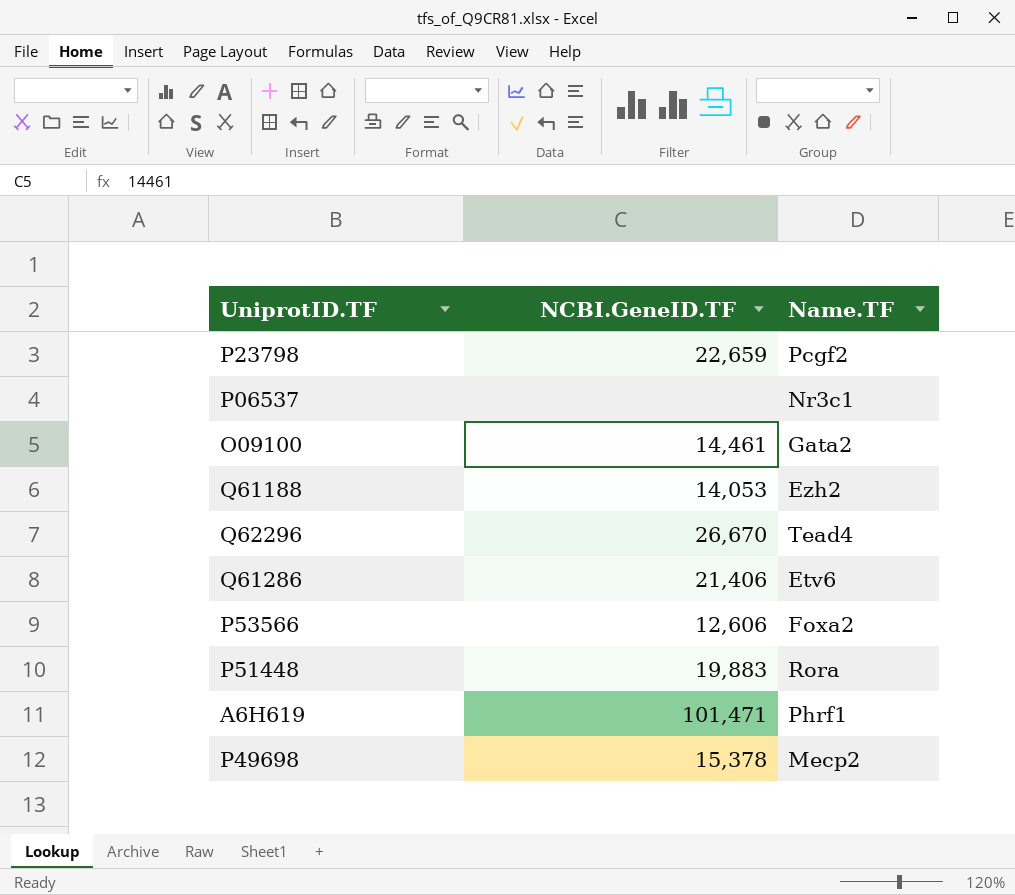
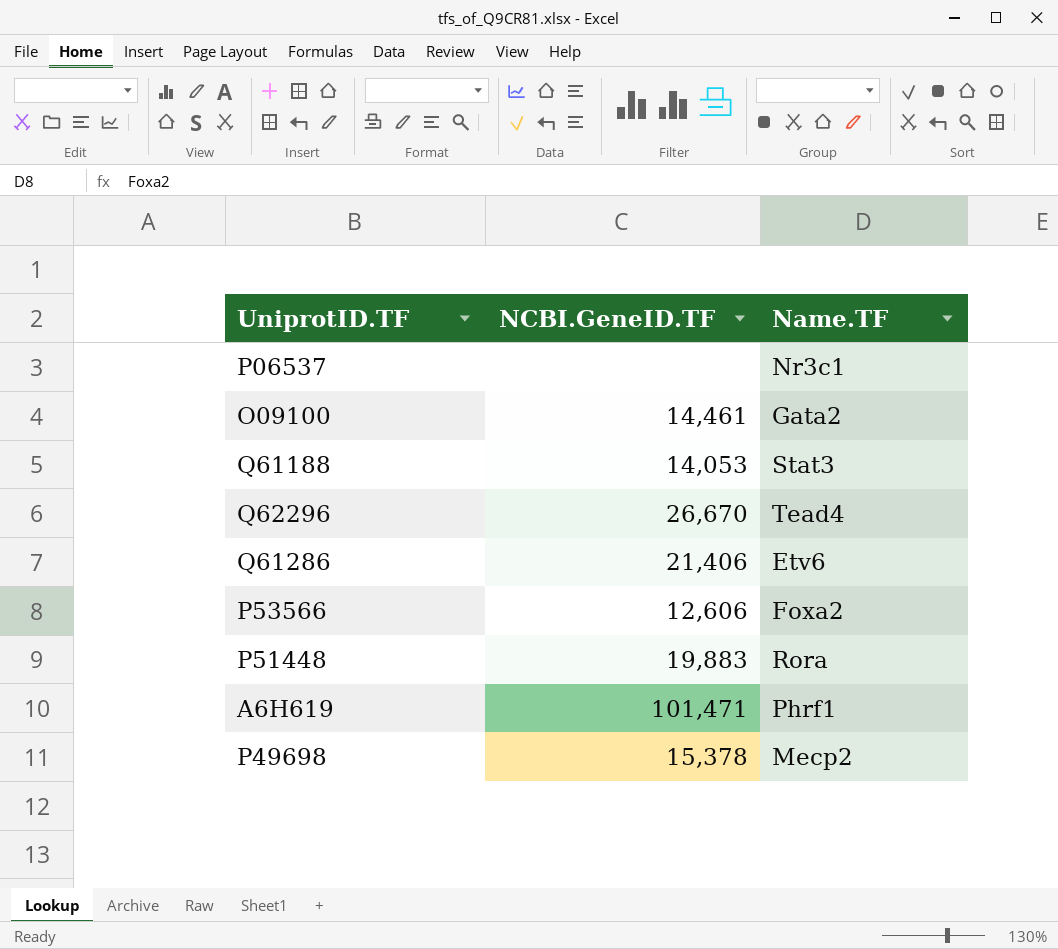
row P23798: 22,659 | Pcgf2 -> none
Q61188 | Name.TF: Ezh2 -> Stat3

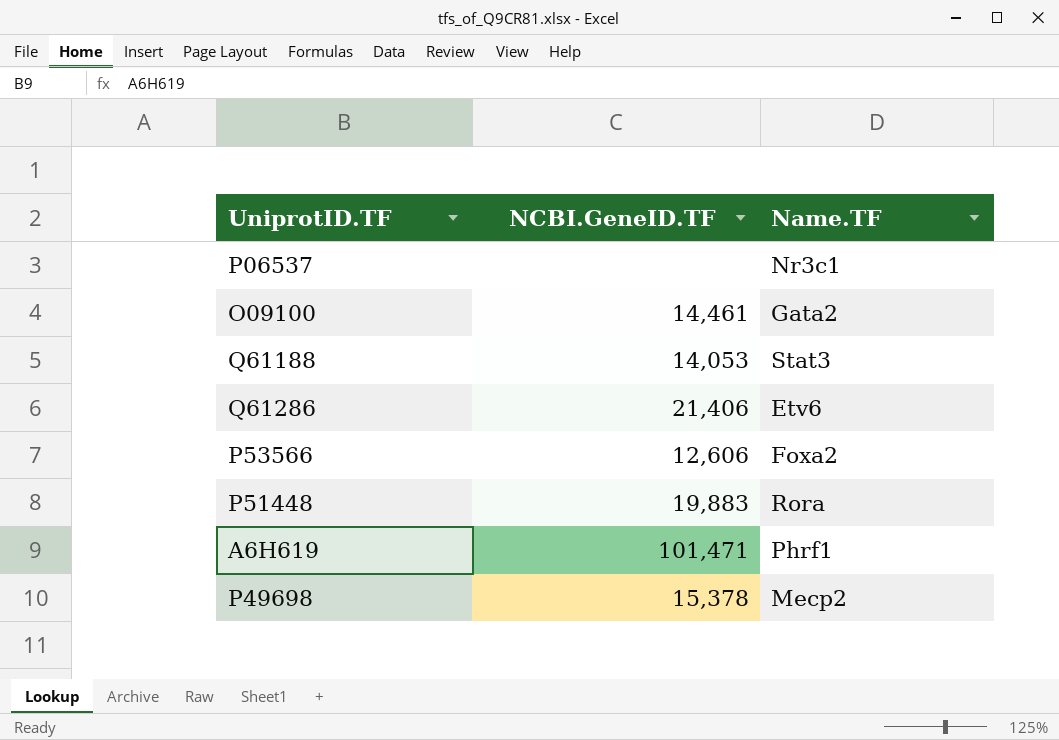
row Q62296: 26,670 | Tead4 -> none

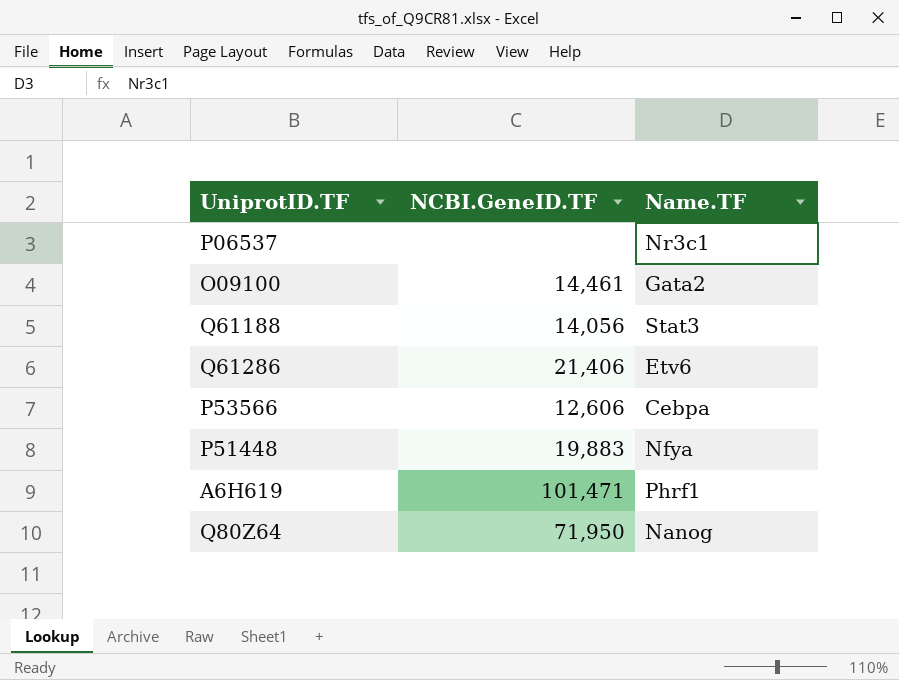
row P49698: 15,378 | Mecp2 -> none
Q61188 | NCBI.GeneID.TF: 14,053 -> 14,056
P53566 | Name.TF: Foxa2 -> Cebpa
P51448 | Name.TF: Rora -> Nfya
row Q80Z64: none -> 71,950 | Nanog

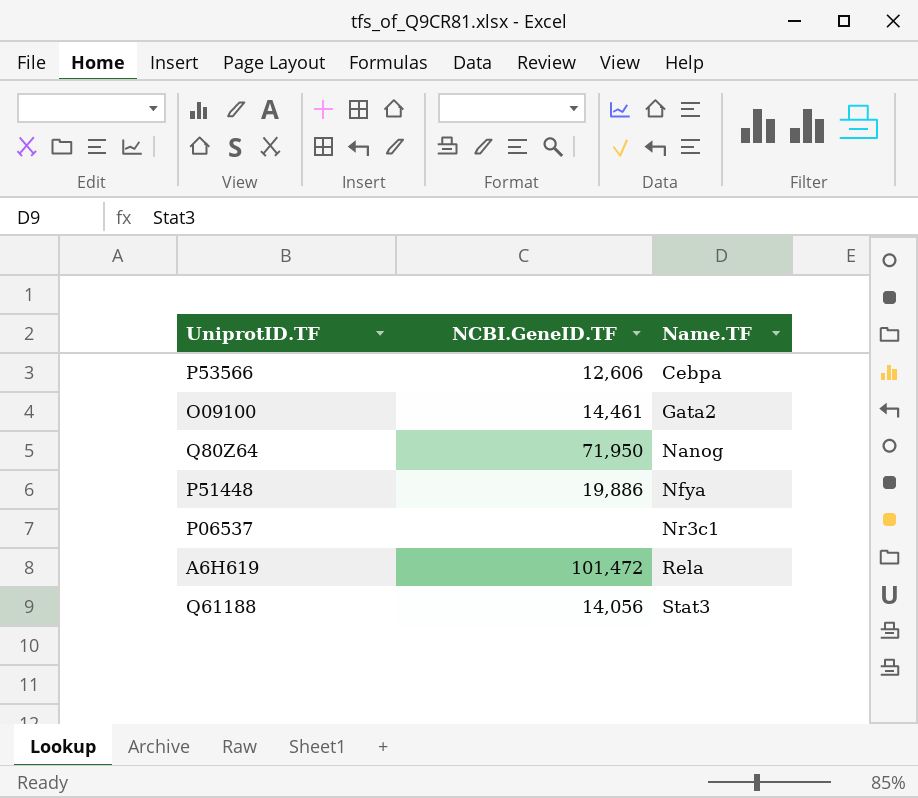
row order: none -> Name.TF ascending
row Q61286: 21,406 | Etv6 -> none
P51448 | NCBI.GeneID.TF: 19,883 -> 19,886
A6H619 | NCBI.GeneID.TF: 101,471 -> 101,472
A6H619 | Name.TF: Phrf1 -> Rela

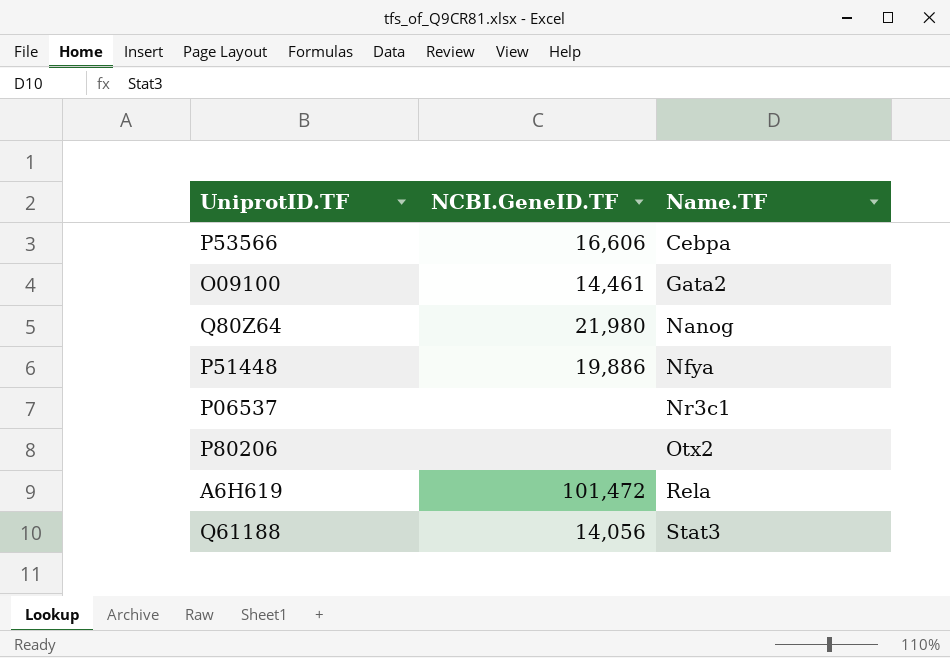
P53566 | NCBI.GeneID.TF: 12,606 -> 16,606
Q80Z64 | NCBI.GeneID.TF: 71,950 -> 21,980
row P80206: none -> none | Otx2

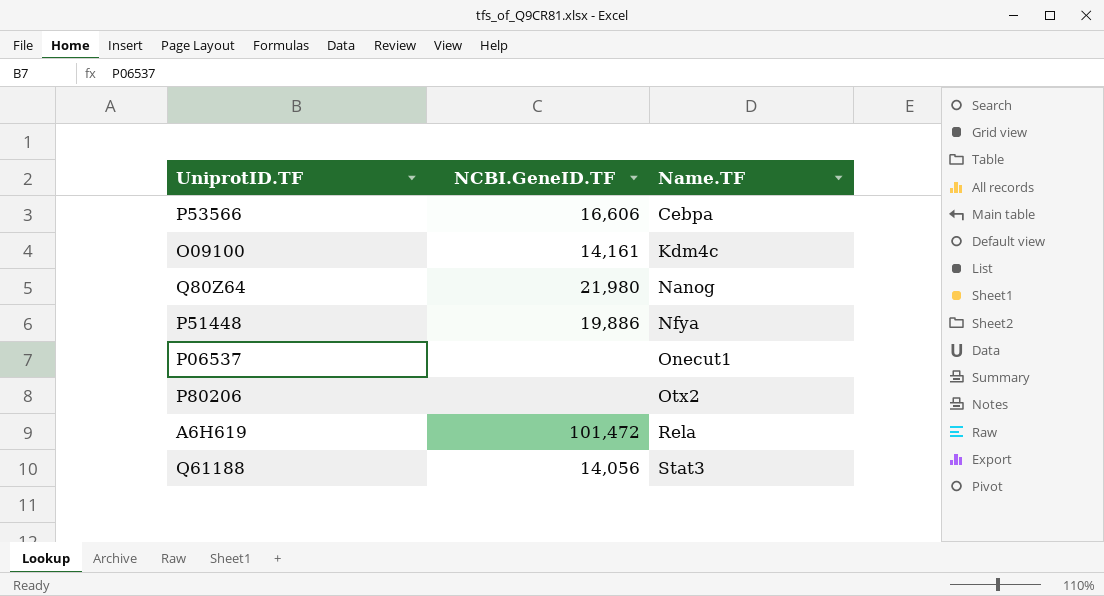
O09100 | NCBI.GeneID.TF: 14,461 -> 14,161
O09100 | Name.TF: Gata2 -> Kdm4c
P06537 | Name.TF: Nr3c1 -> Onecut1

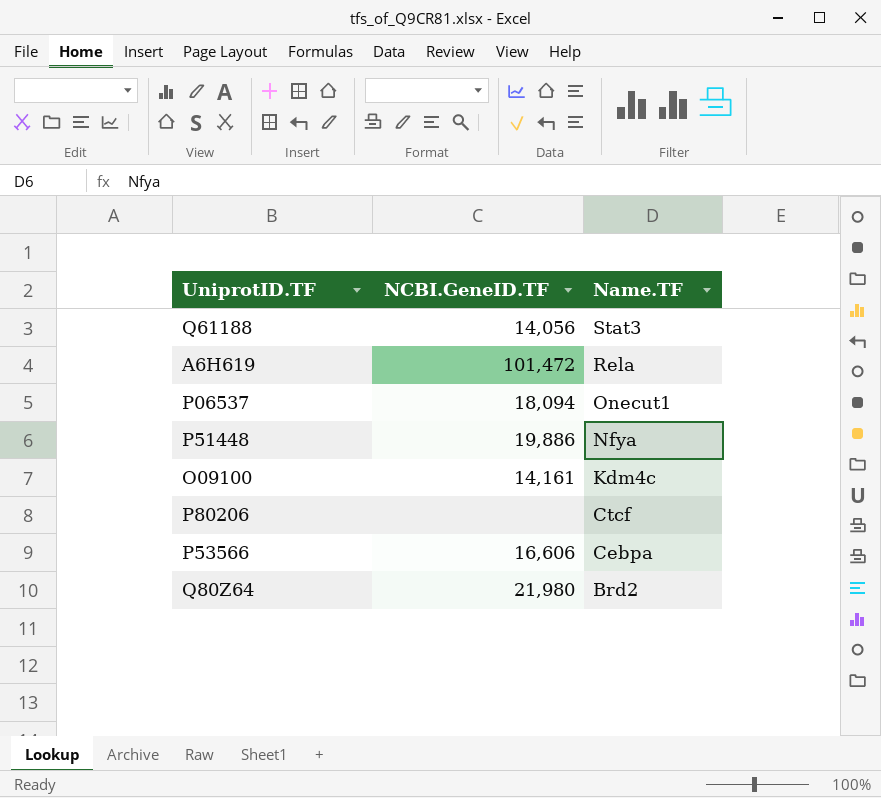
row order: Name.TF ascending -> Name.TF descending
P06537 | NCBI.GeneID.TF: none -> 18,094
P80206 | Name.TF: Otx2 -> Ctcf
Q80Z64 | Name.TF: Nanog -> Brd2

